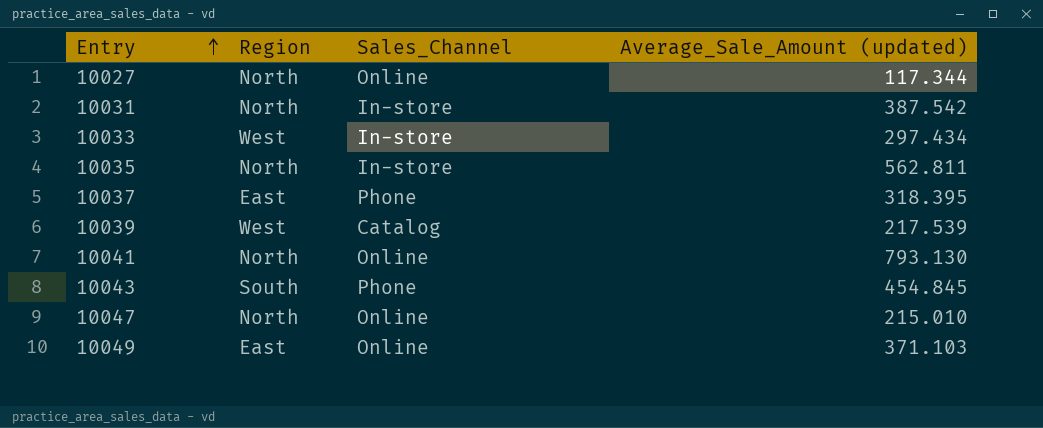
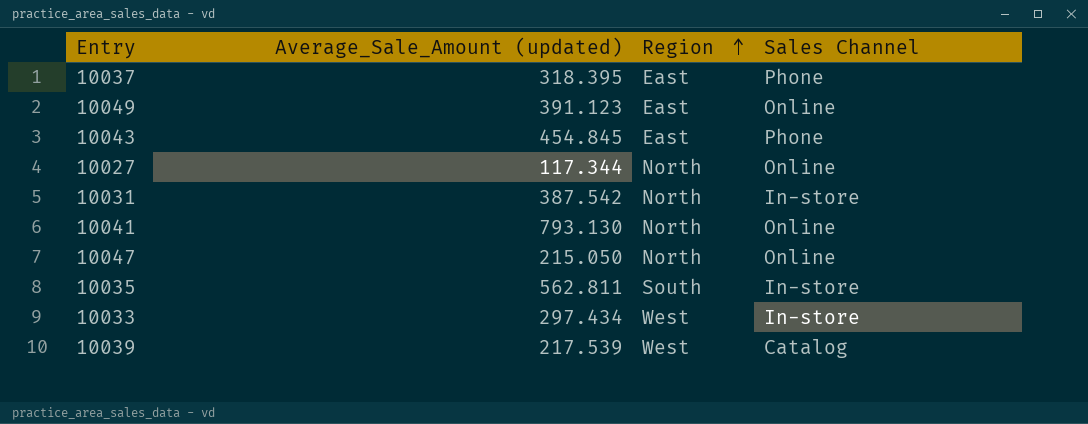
row order: Entry ascending -> Region ascending
column Average_Sale_Amount (updated) | position: 4 -> 2
column name: Sales_Channel -> Sales Channel
10049 | Average_Sale_Amount (updated): 371.103 -> 391.123
10043 | Region: South -> East
10047 | Average_Sale_Amount (updated): 215.010 -> 215.050
10035 | Region: North -> South

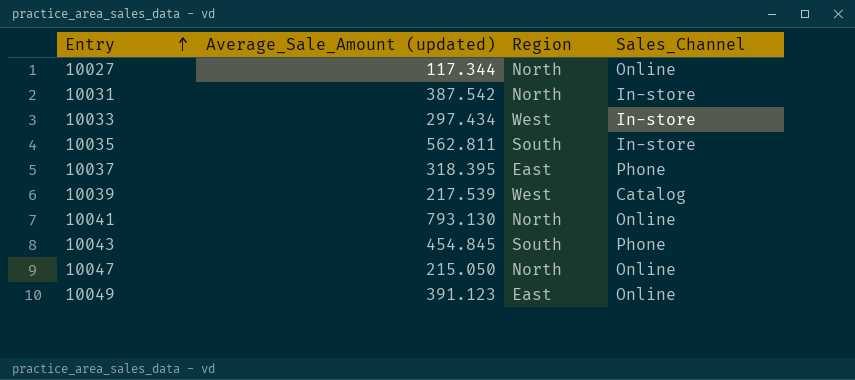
row order: Region ascending -> Entry ascending
column name: Sales Channel -> Sales_Channel
10043 | Region: East -> South

